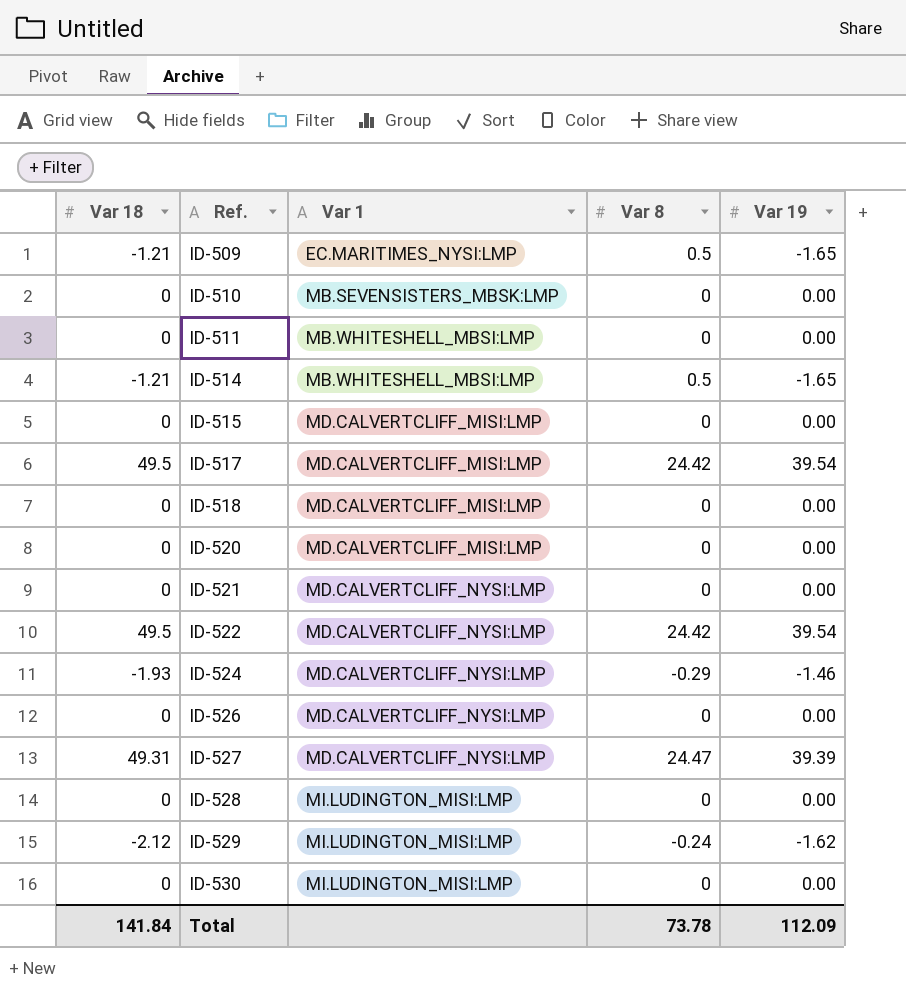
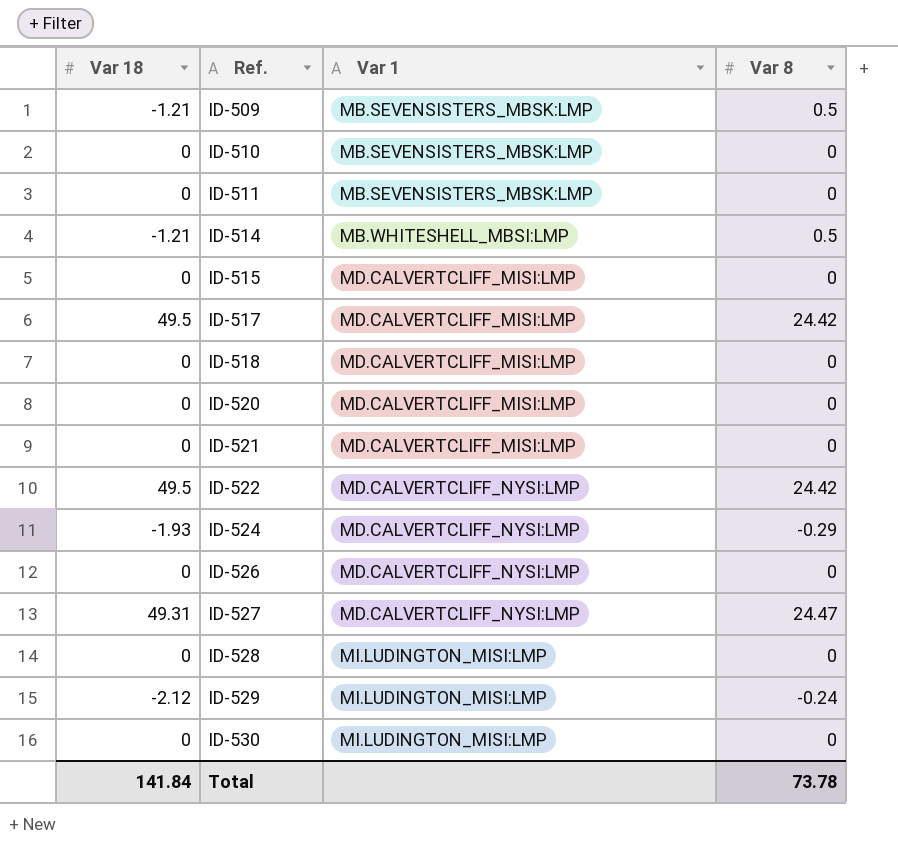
column Var 19 | position: 5 -> none
ID-509 | Var 1: EC.MARITIMES_NYSI:LMP -> MB.SEVENSISTERS_MBSK:LMP
ID-511 | Var 1: MB.WHITESHELL_MBSI:LMP -> MB.SEVENSISTERS_MBSK:LMP
ID-521 | Var 1: MD.CALVERTCLIFF_NYSI:LMP -> MD.CALVERTCLIFF_MISI:LMP

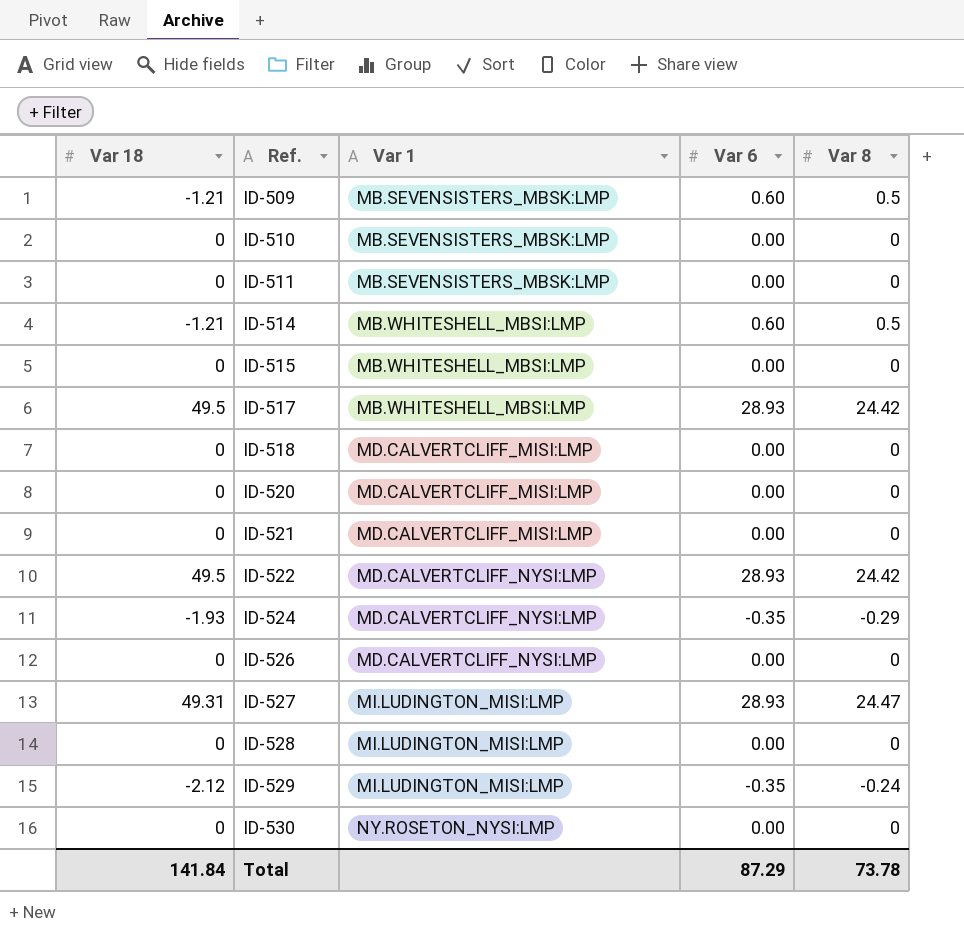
column Var 6 | position: none -> 4
ID-515 | Var 1: MD.CALVERTCLIFF_MISI:LMP -> MB.WHITESHELL_MBSI:LMP
ID-517 | Var 1: MD.CALVERTCLIFF_MISI:LMP -> MB.WHITESHELL_MBSI:LMP
ID-527 | Var 1: MD.CALVERTCLIFF_NYSI:LMP -> MI.LUDINGTON_MISI:LMP
ID-530 | Var 1: MI.LUDINGTON_MISI:LMP -> NY.ROSETON_NYSI:LMP

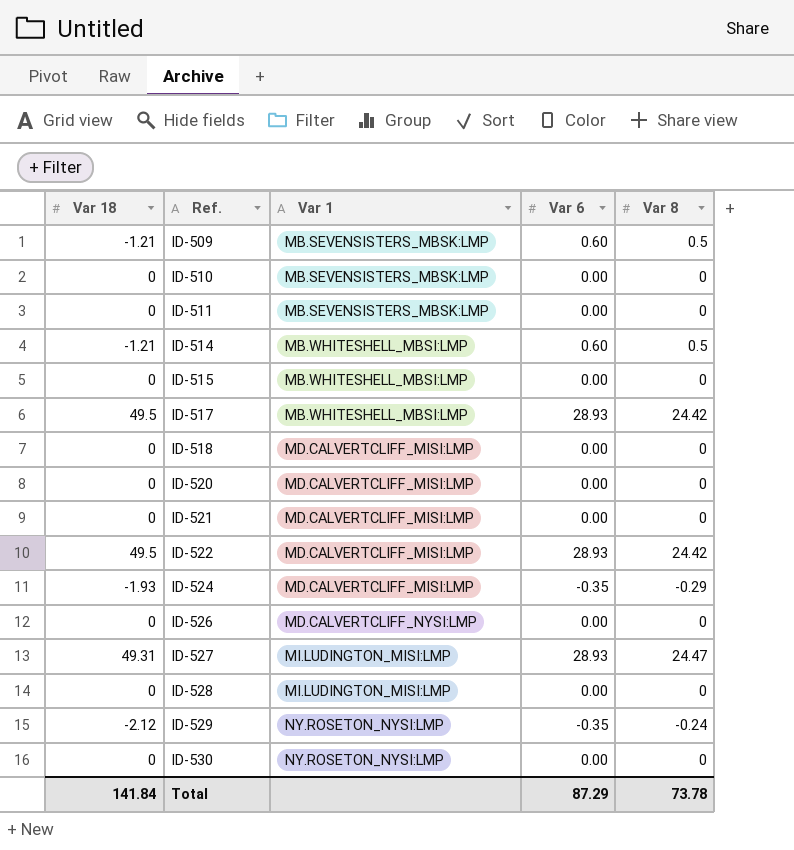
ID-522 | Var 1: MD.CALVERTCLIFF_NYSI:LMP -> MD.CALVERTCLIFF_MISI:LMP
ID-524 | Var 1: MD.CALVERTCLIFF_NYSI:LMP -> MD.CALVERTCLIFF_MISI:LMP
ID-529 | Var 1: MI.LUDINGTON_MISI:LMP -> NY.ROSETON_NYSI:LMP

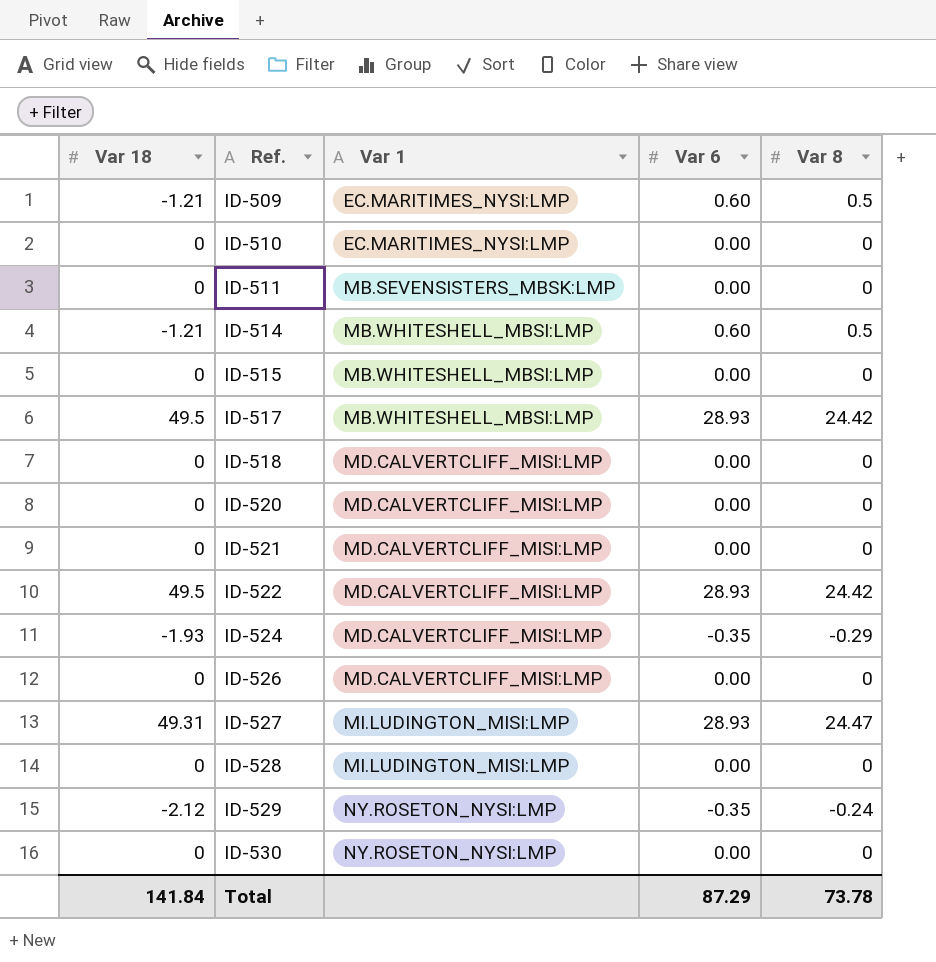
ID-509 | Var 1: MB.SEVENSISTERS_MBSK:LMP -> EC.MARITIMES_NYSI:LMP
ID-510 | Var 1: MB.SEVENSISTERS_MBSK:LMP -> EC.MARITIMES_NYSI:LMP
ID-526 | Var 1: MD.CALVERTCLIFF_NYSI:LMP -> MD.CALVERTCLIFF_MISI:LMP

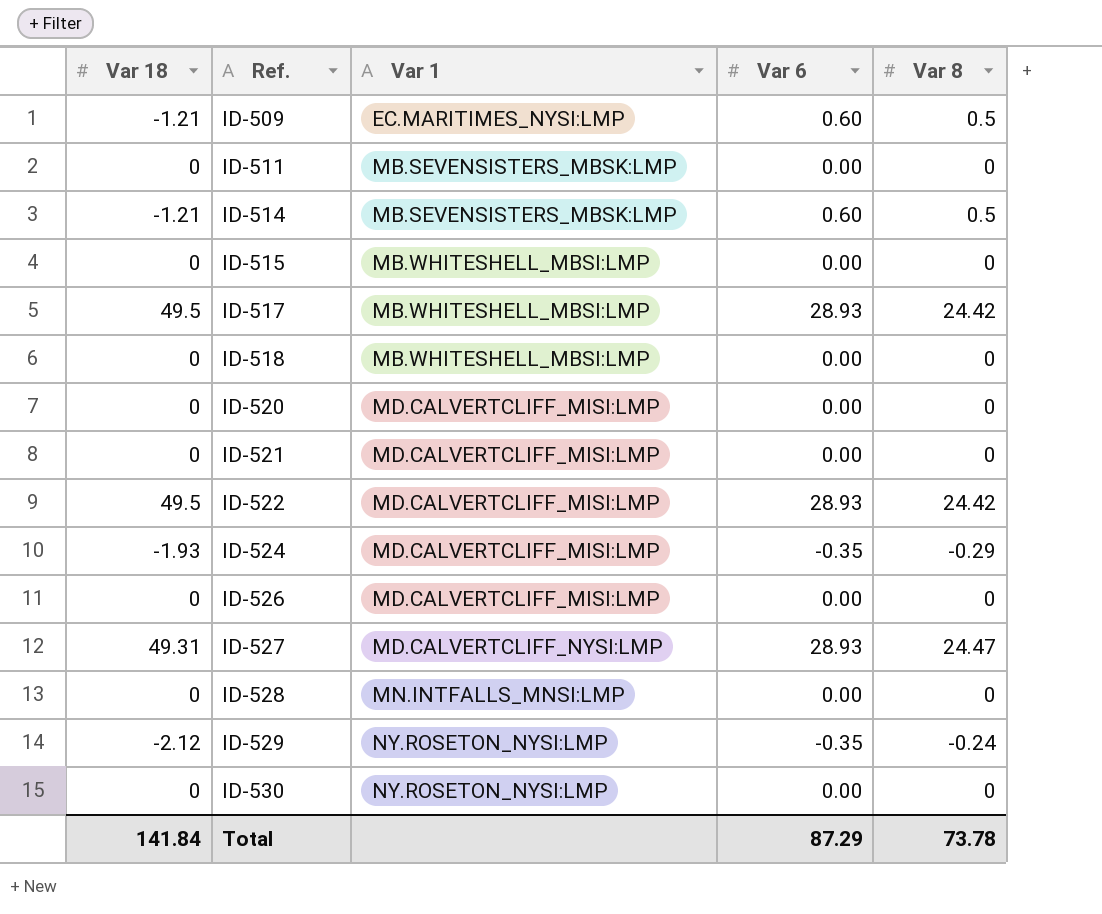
row ID-510: 0 | EC.MARITIMES_NYSI:LMP | 0.00 | 0 -> none
ID-514 | Var 1: MB.WHITESHELL_MBSI:LMP -> MB.SEVENSISTERS_MBSK:LMP
ID-518 | Var 1: MD.CALVERTCLIFF_MISI:LMP -> MB.WHITESHELL_MBSI:LMP
ID-527 | Var 1: MI.LUDINGTON_MISI:LMP -> MD.CALVERTCLIFF_NYSI:LMP
ID-528 | Var 1: MI.LUDINGTON_MISI:LMP -> MN.INTFALLS_MNSI:LMP

